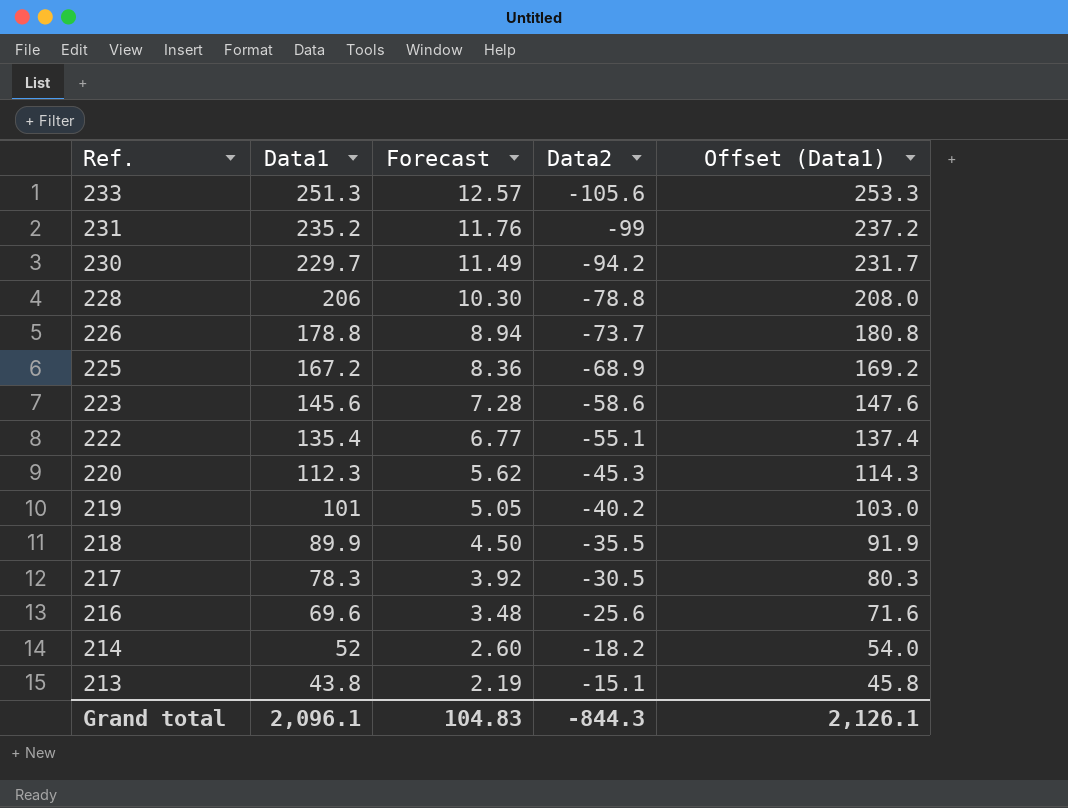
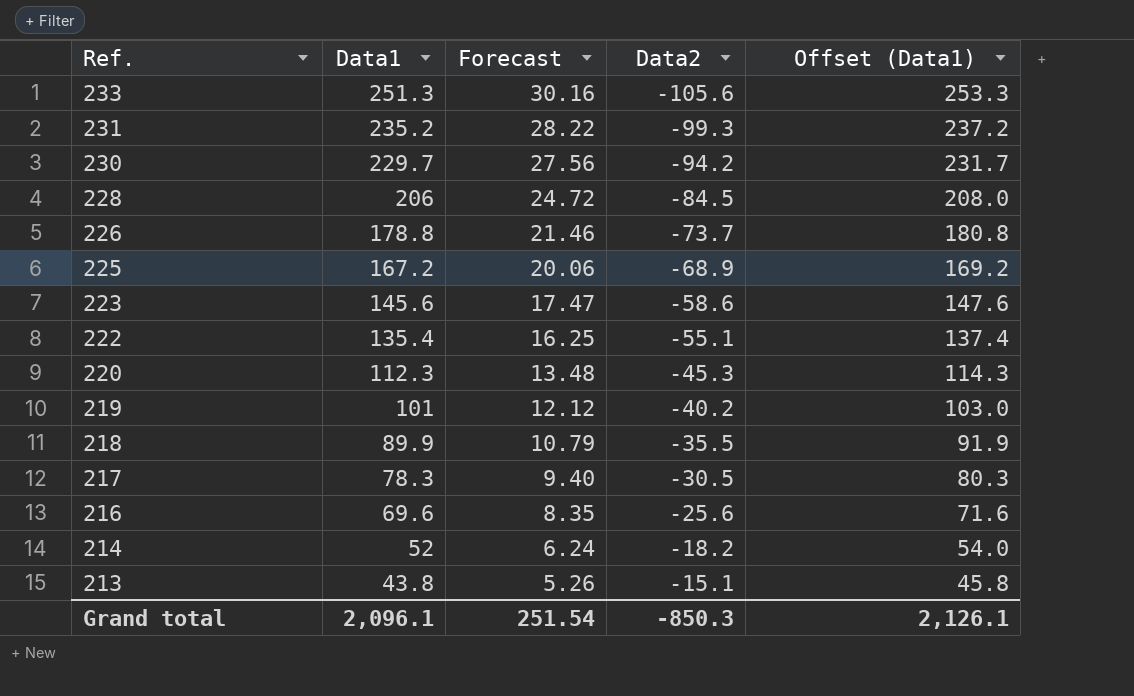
column Forecast | formula: [Data1] * 0.05 -> [Data1] * 0.12
231 | Data2: -99 -> -99.3
228 | Data2: -78.8 -> -84.5
Grand total | Forecast: 104.83 -> 251.54
Grand total | Data2: -844.3 -> -850.3

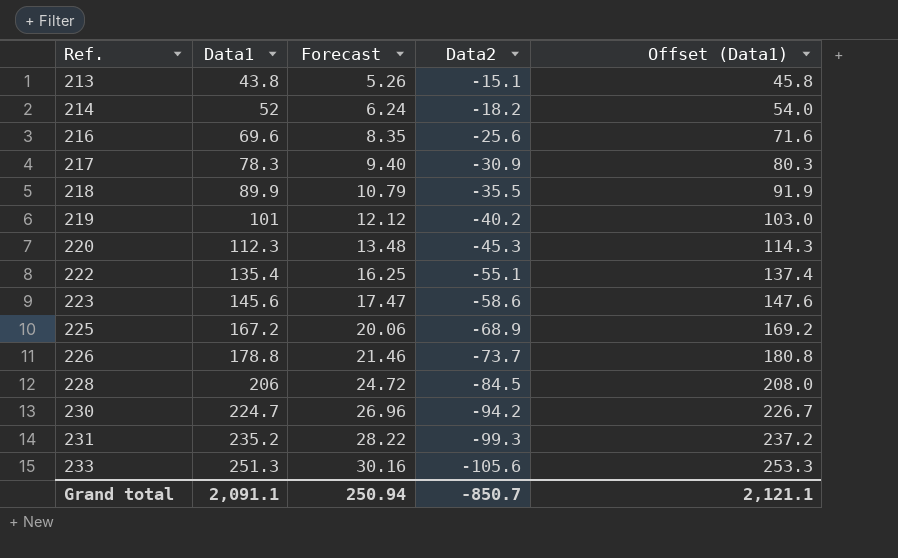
row order: Ref. descending -> Ref. ascending
217 | Data2: -30.5 -> -30.9
230 | Data1: 229.7 -> 224.7
230 | Forecast: 27.56 -> 26.96
230 | Offset (Data1): 231.7 -> 226.7
Grand total | Data1: 2,096.1 -> 2,091.1
Grand total | Forecast: 251.54 -> 250.94
Grand total | Data2: -850.3 -> -850.7
Grand total | Offset (Data1): 2,126.1 -> 2,121.1

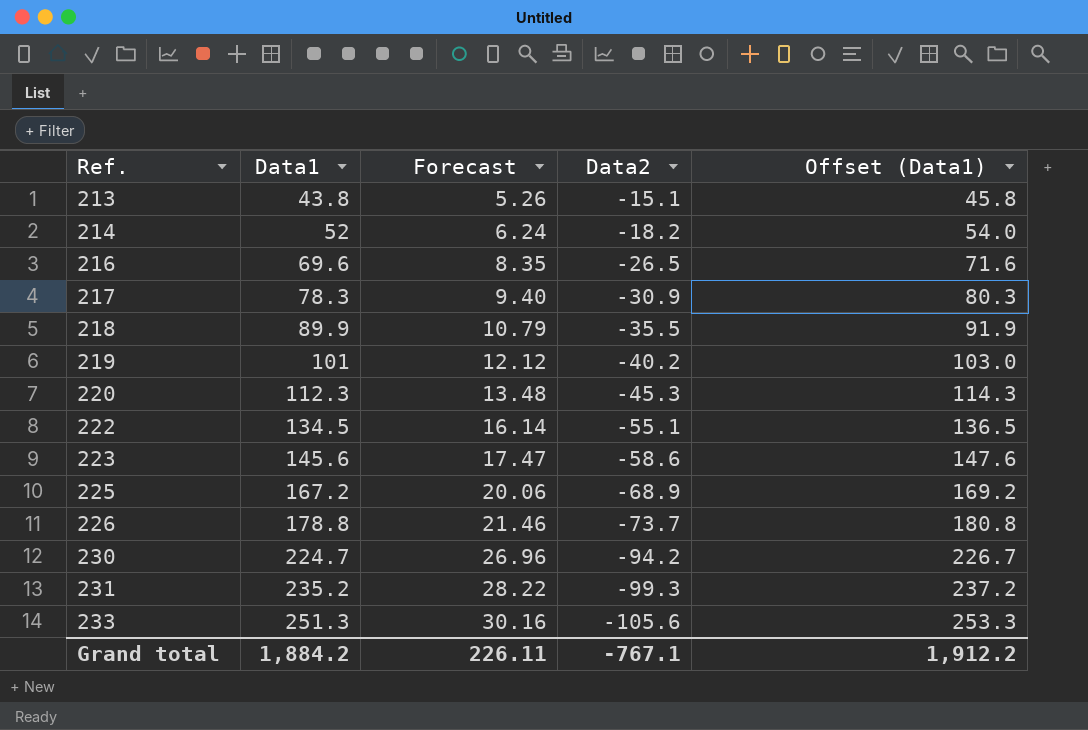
row 228: 206 | 24.72 | -84.5 | 208.0 -> none
216 | Data2: -25.6 -> -26.5
222 | Data1: 135.4 -> 134.5
222 | Forecast: 16.25 -> 16.14
222 | Offset (Data1): 137.4 -> 136.5
Grand total | Data1: 2,091.1 -> 1,884.2
Grand total | Forecast: 250.94 -> 226.11
Grand total | Data2: -850.7 -> -767.1
Grand total | Offset (Data1): 2,121.1 -> 1,912.2

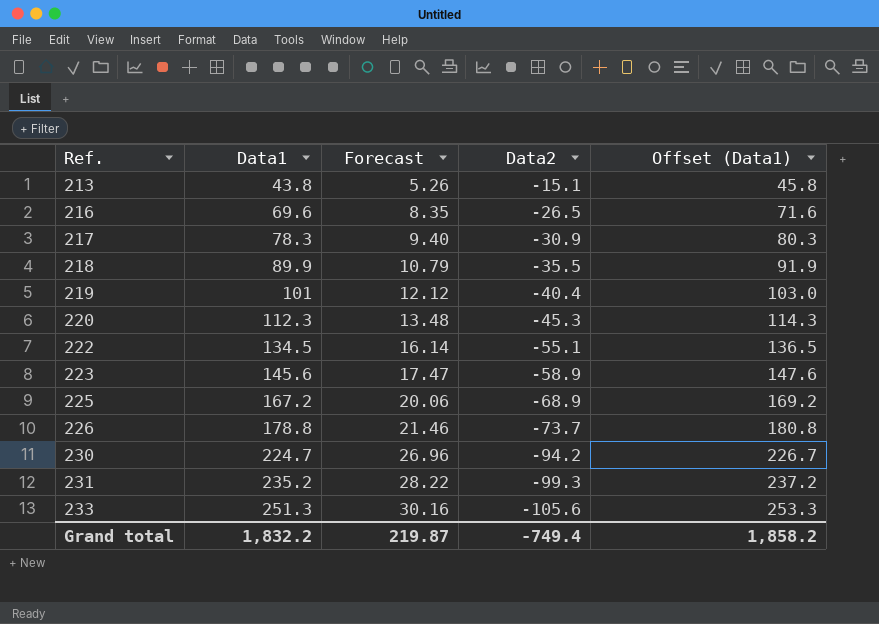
row 214: 52 | 6.24 | -18.2 | 54.0 -> none
219 | Data2: -40.2 -> -40.4
223 | Data2: -58.6 -> -58.9
Grand total | Data1: 1,884.2 -> 1,832.2
Grand total | Forecast: 226.11 -> 219.87
Grand total | Data2: -767.1 -> -749.4
Grand total | Offset (Data1): 1,912.2 -> 1,858.2

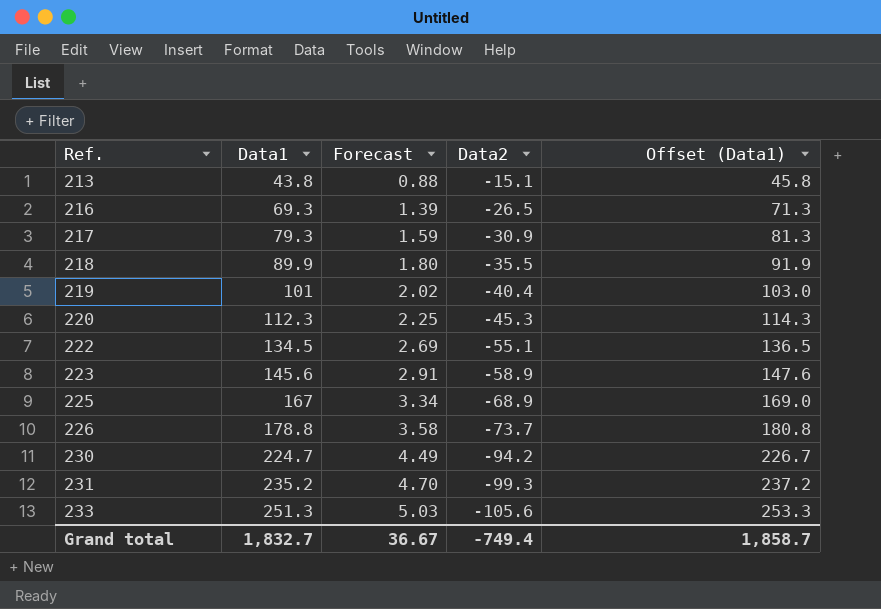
column Forecast | formula: [Data1] * 0.12 -> [Data1] * 0.02
216 | Data1: 69.6 -> 69.3
216 | Offset (Data1): 71.6 -> 71.3
217 | Data1: 78.3 -> 79.3
217 | Offset (Data1): 80.3 -> 81.3
225 | Data1: 167.2 -> 167
225 | Offset (Data1): 169.2 -> 169.0
Grand total | Data1: 1,832.2 -> 1,832.7
Grand total | Forecast: 219.87 -> 36.67
Grand total | Offset (Data1): 1,858.2 -> 1,858.7

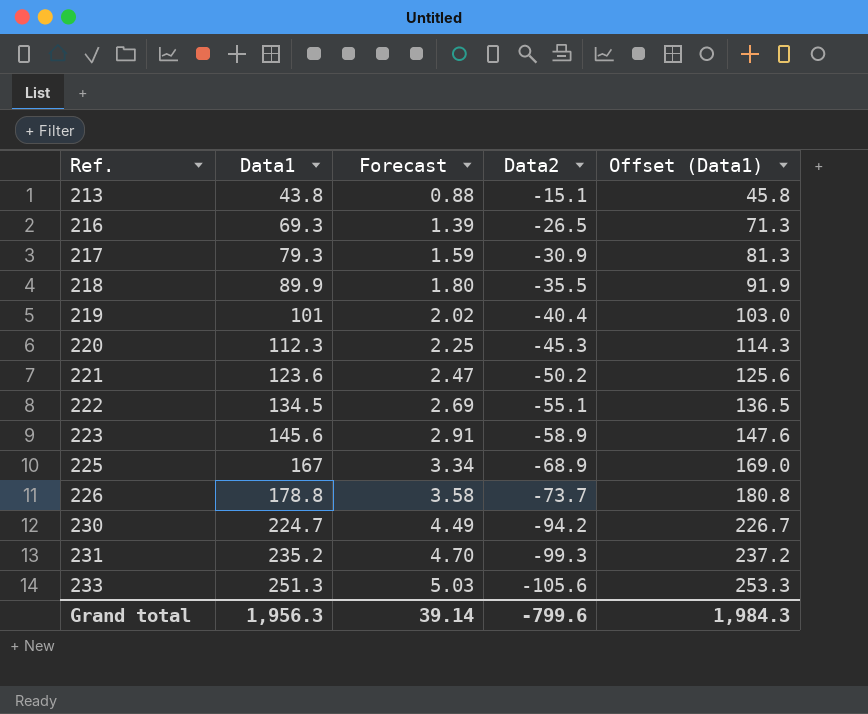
row 221: none -> 123.6 | 2.47 | -50.2 | 125.6
Grand total | Data1: 1,832.7 -> 1,956.3
Grand total | Forecast: 36.67 -> 39.14
Grand total | Data2: -749.4 -> -799.6
Grand total | Offset (Data1): 1,858.7 -> 1,984.3

